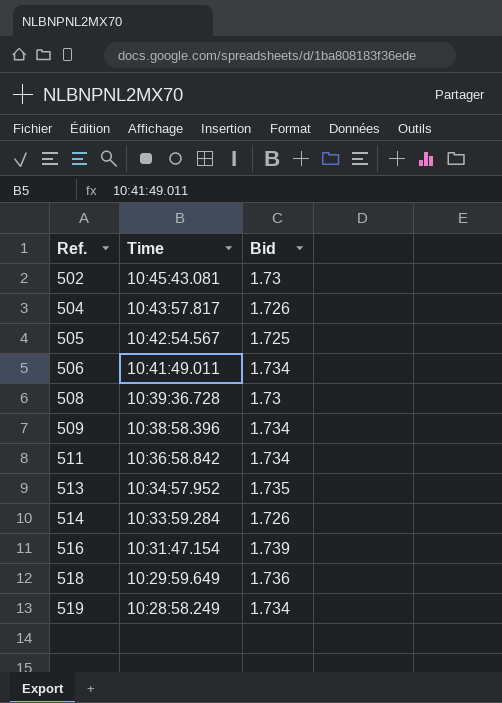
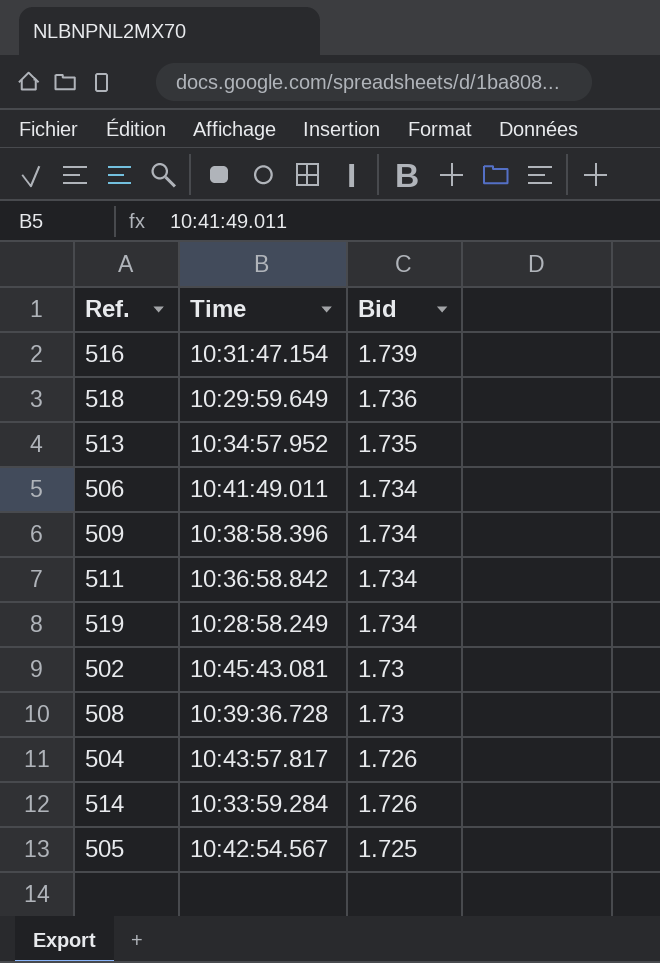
row order: Ref. ascending -> Bid descending

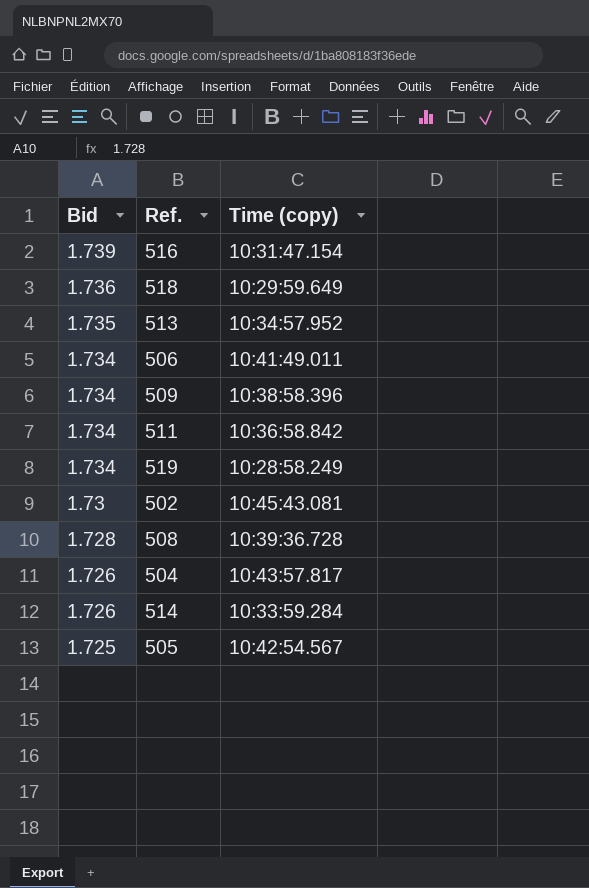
column Bid | position: 3 -> 1
column name: Time -> Time (copy)
508 | Bid: 1.73 -> 1.728

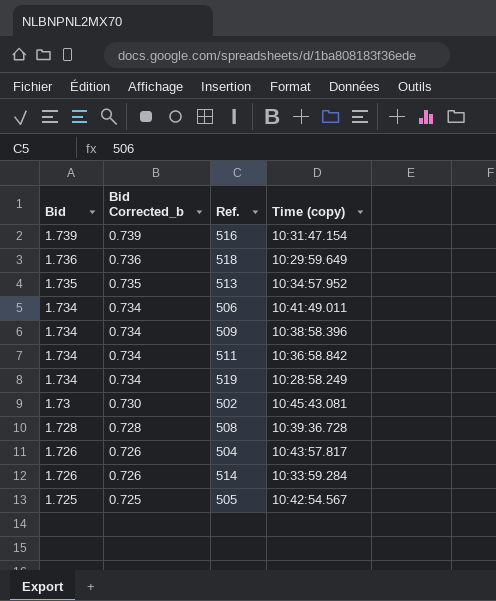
column Bid Corrected_b | formula: none -> [Bid] - 1

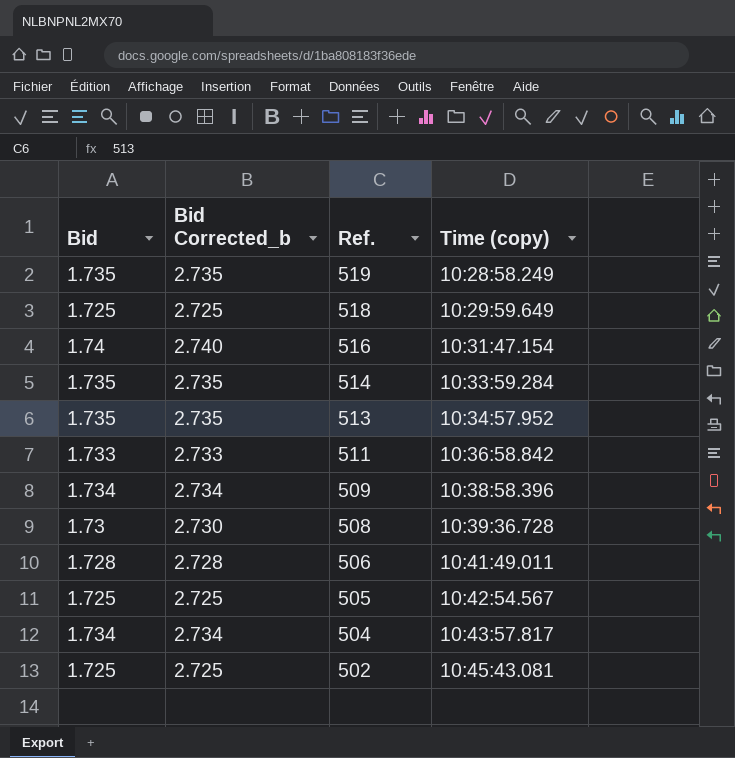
row order: Bid descending -> Ref. descending
column Bid Corrected_b | formula: [Bid] - 1 -> [Bid] + 1
519 | Bid: 1.734 -> 1.735
518 | Bid: 1.736 -> 1.725
516 | Bid: 1.739 -> 1.74
514 | Bid: 1.726 -> 1.735
511 | Bid: 1.734 -> 1.733
508 | Bid: 1.728 -> 1.73
506 | Bid: 1.734 -> 1.728
504 | Bid: 1.726 -> 1.734
502 | Bid: 1.73 -> 1.725

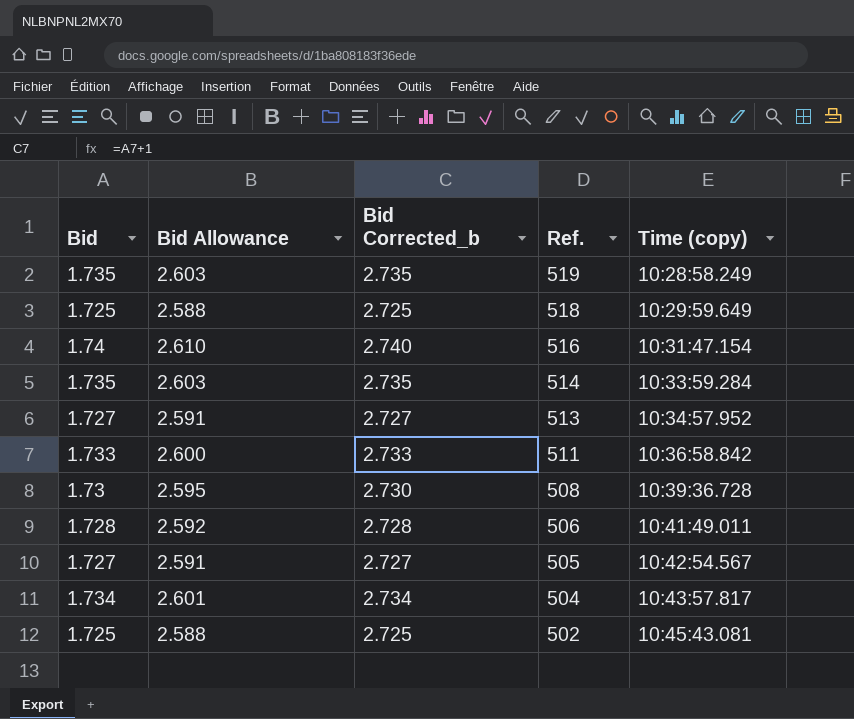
column Bid Allowance | formula: none -> [Bid] * 1.5
row 509: 1.734 | 2.734 | 10:38:58.396 -> none
513 | Bid: 1.735 -> 1.727
513 | Bid Corrected_b: 2.735 -> 2.727
505 | Bid: 1.725 -> 1.727
505 | Bid Corrected_b: 2.725 -> 2.727

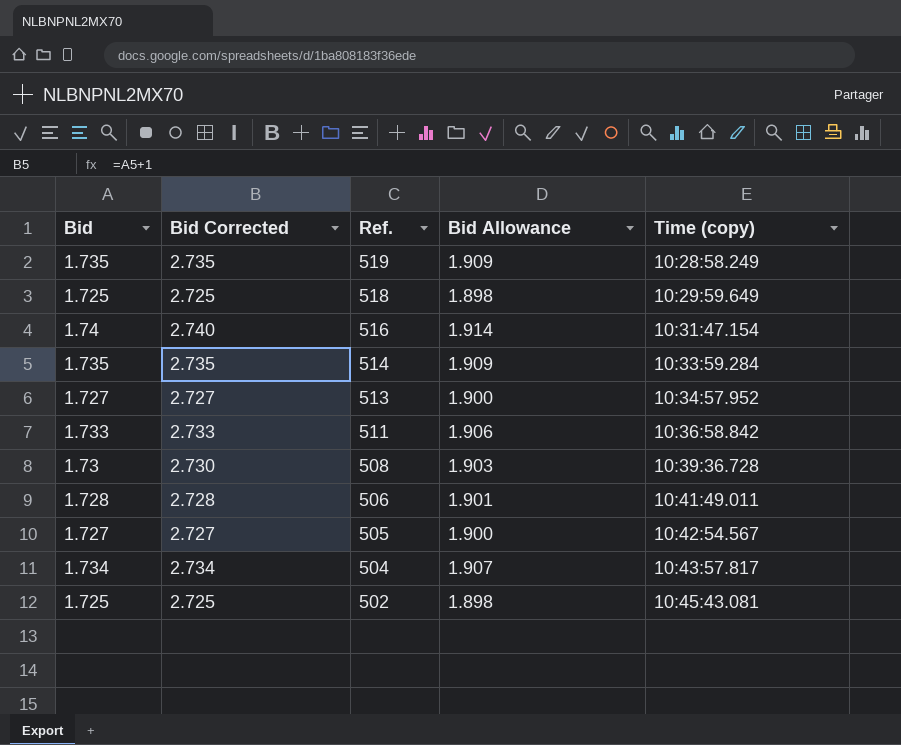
column name: Bid Corrected_b -> Bid Corrected
column Bid Allowance | formula: [Bid] * 1.5 -> [Bid] * 1.1
column Bid Allowance | position: 2 -> 4

